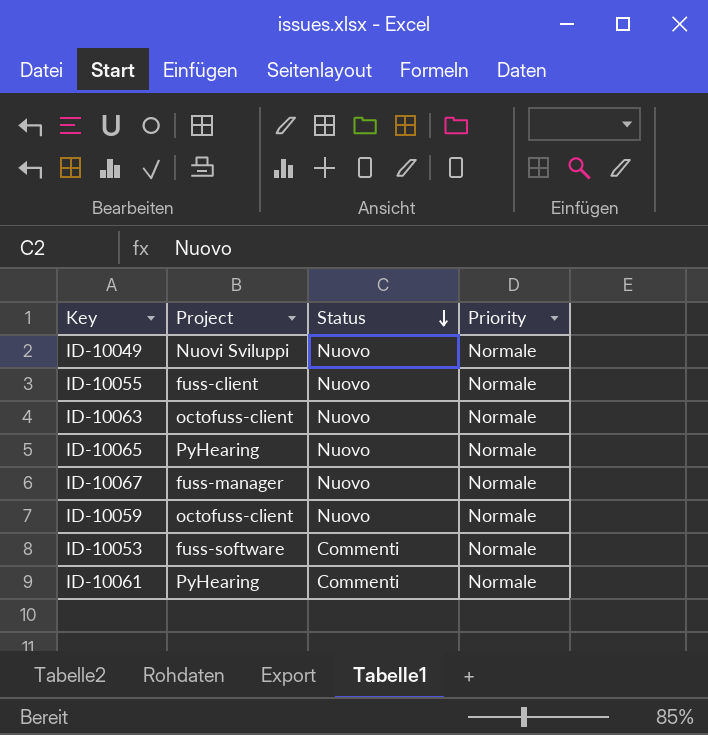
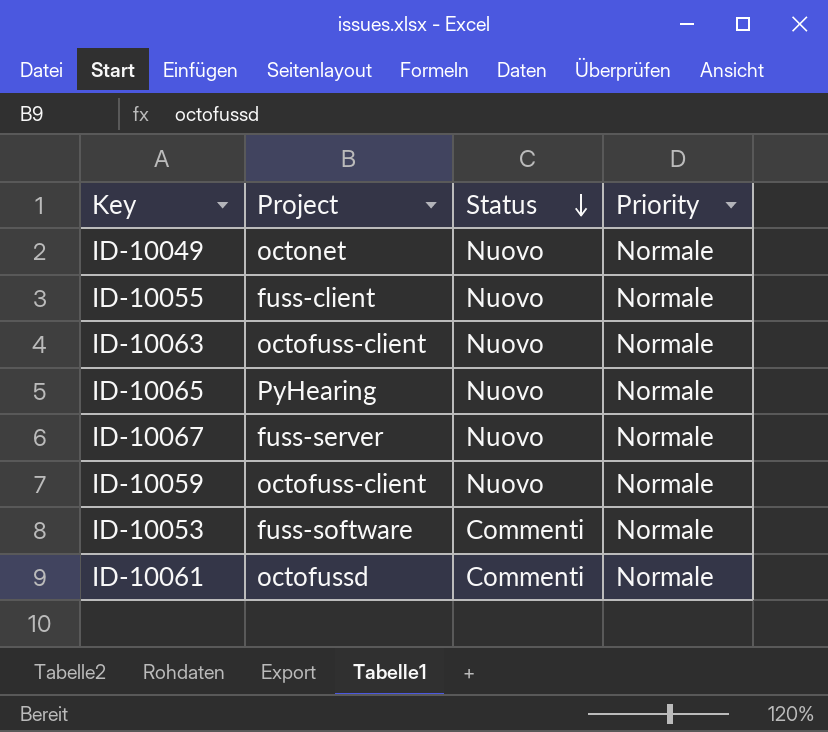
ID-10049 | Project: Nuovi Sviluppi -> octonet
ID-10067 | Project: fuss-manager -> fuss-server
ID-10061 | Project: PyHearing -> octofussd

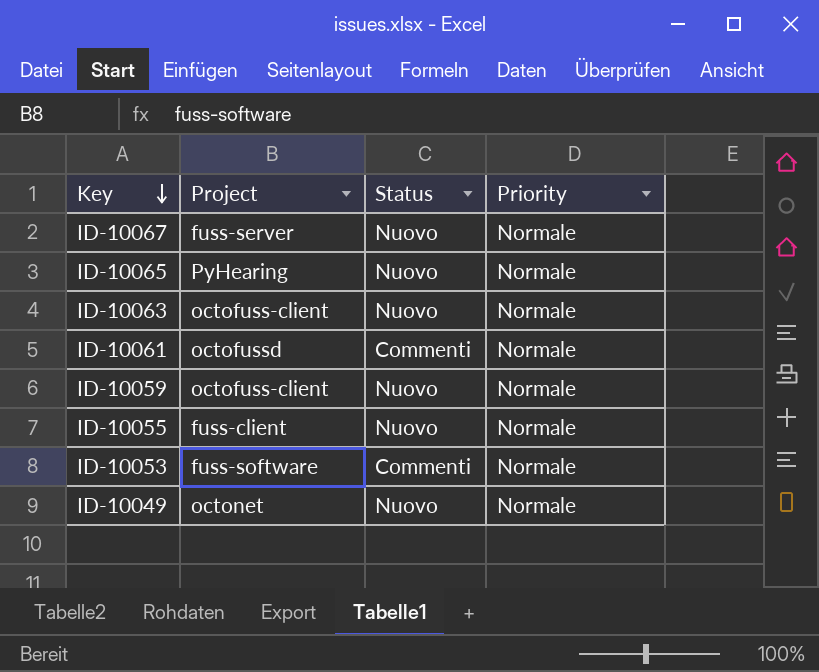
row order: Status descending -> Key descending

